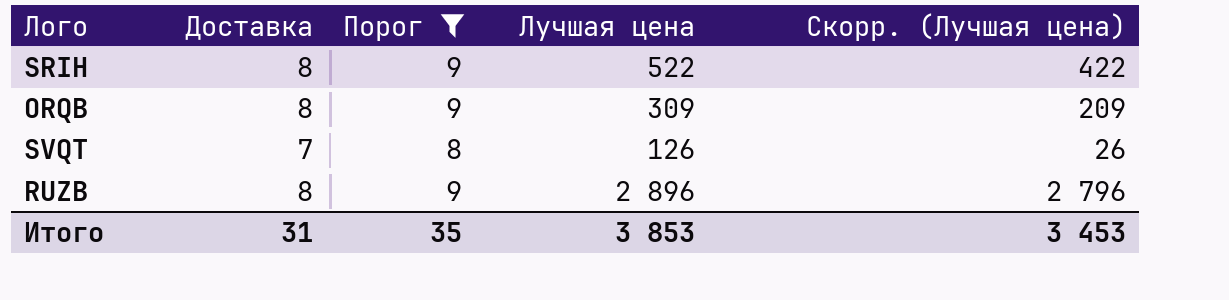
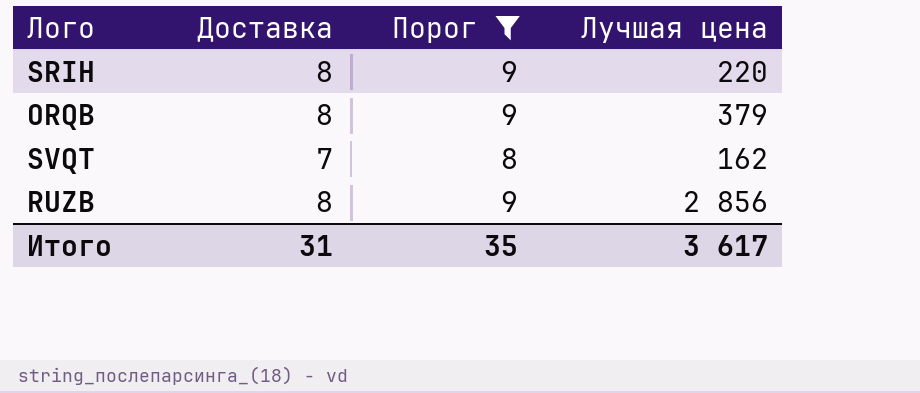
column Скорр. (Лучшая цена) | formula: [Лучшая цена] - 100 -> none
SRIH | Лучшая цена: 522 -> 220
ORQB | Лучшая цена: 309 -> 379
SVQT | Лучшая цена: 126 -> 162
RUZB | Лучшая цена: 2 896 -> 2 856
Итого | Лучшая цена: 3 853 -> 3 617

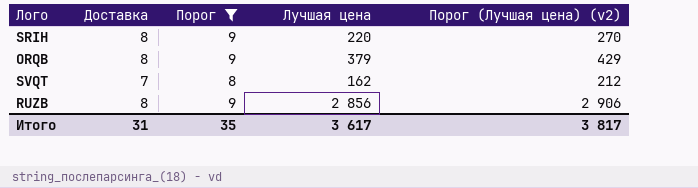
column Порог (Лучшая цена) (v2) | formula: none -> [Лучшая цена] + 50

